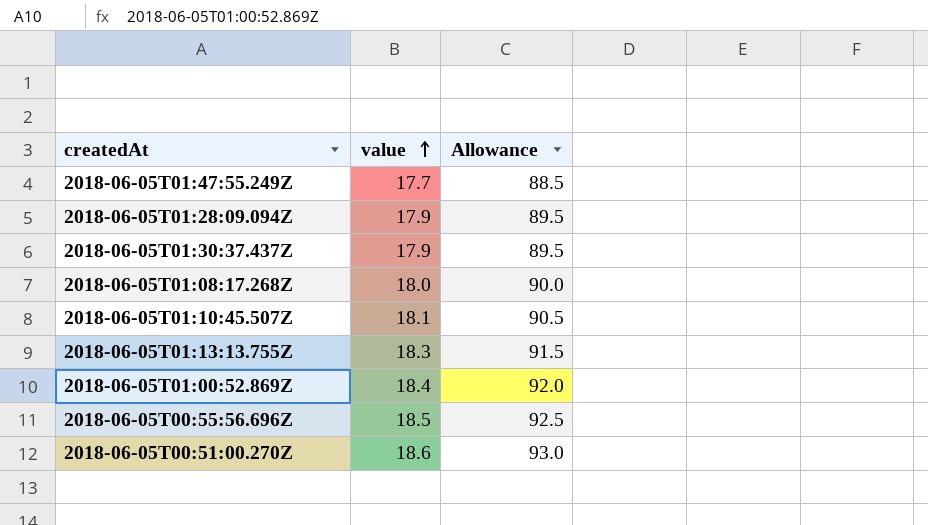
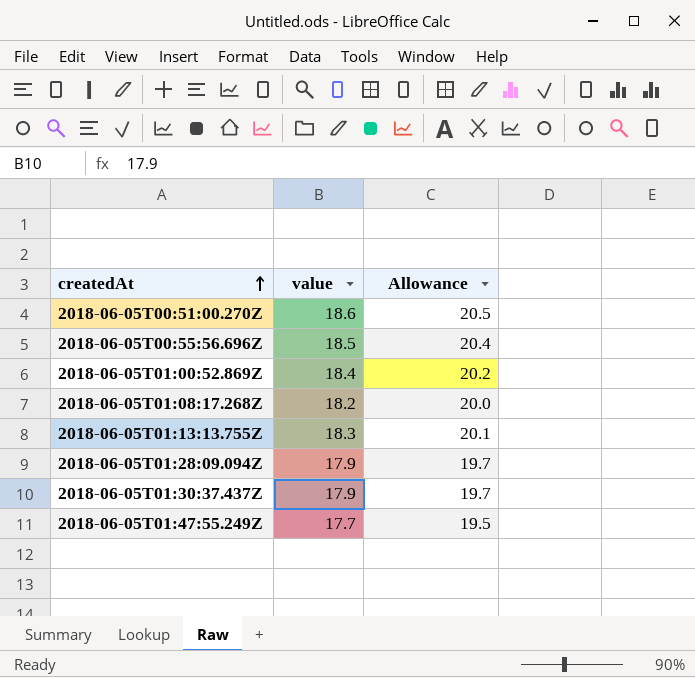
row order: value ascending -> createdAt ascending
column Allowance | formula: [value] * 5 -> [value] * 1.1
row 2018-06-05T01:10:45.507Z: 18.1 | 90.5 -> none
2018-06-05T01:08:17.268Z | value: 18.0 -> 18.2

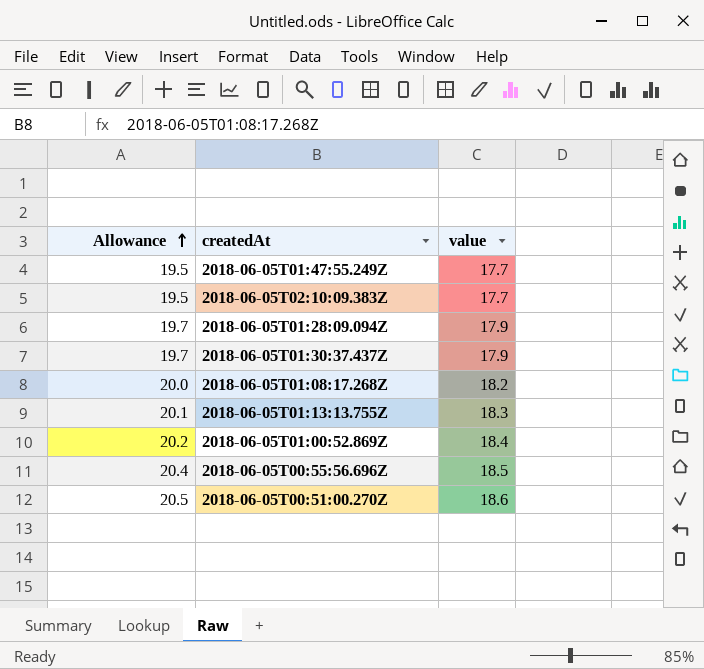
row order: createdAt ascending -> Allowance ascending
column Allowance | position: 3 -> 1
row 2018-06-05T02:10:09.383Z: none -> 19.5 | 17.7

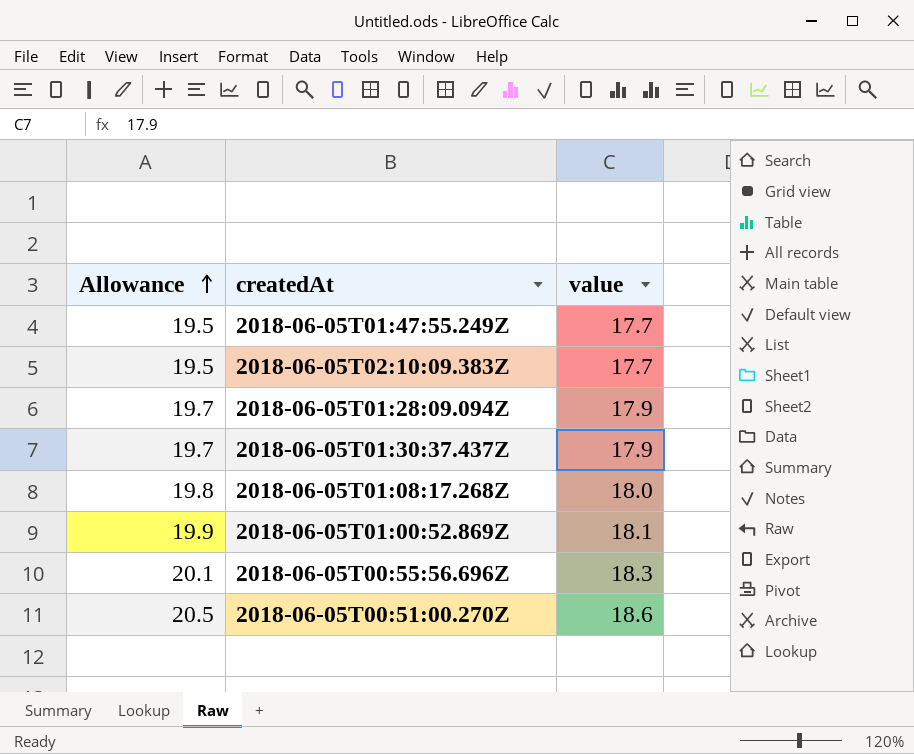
row 2018-06-05T01:13:13.755Z: 20.1 | 18.3 -> none
2018-06-05T01:08:17.268Z | Allowance: 20.0 -> 19.8
2018-06-05T01:08:17.268Z | value: 18.2 -> 18.0
2018-06-05T01:00:52.869Z | Allowance: 20.2 -> 19.9
2018-06-05T01:00:52.869Z | value: 18.4 -> 18.1
2018-06-05T00:55:56.696Z | Allowance: 20.4 -> 20.1
2018-06-05T00:55:56.696Z | value: 18.5 -> 18.3

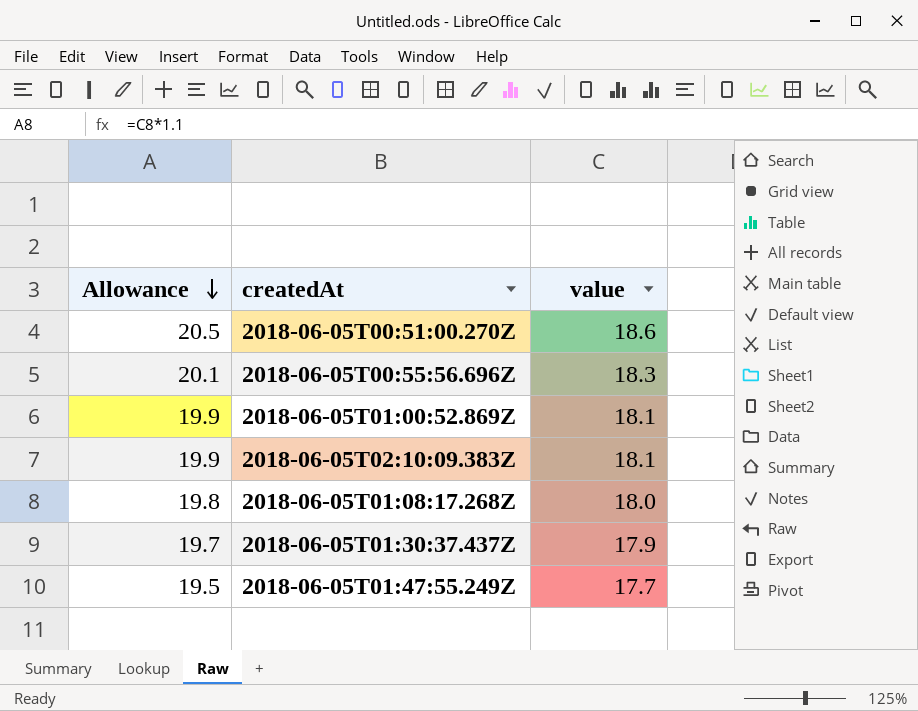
row order: Allowance ascending -> Allowance descending
row 2018-06-05T01:28:09.094Z: 19.7 | 17.9 -> none
2018-06-05T02:10:09.383Z | Allowance: 19.5 -> 19.9
2018-06-05T02:10:09.383Z | value: 17.7 -> 18.1

